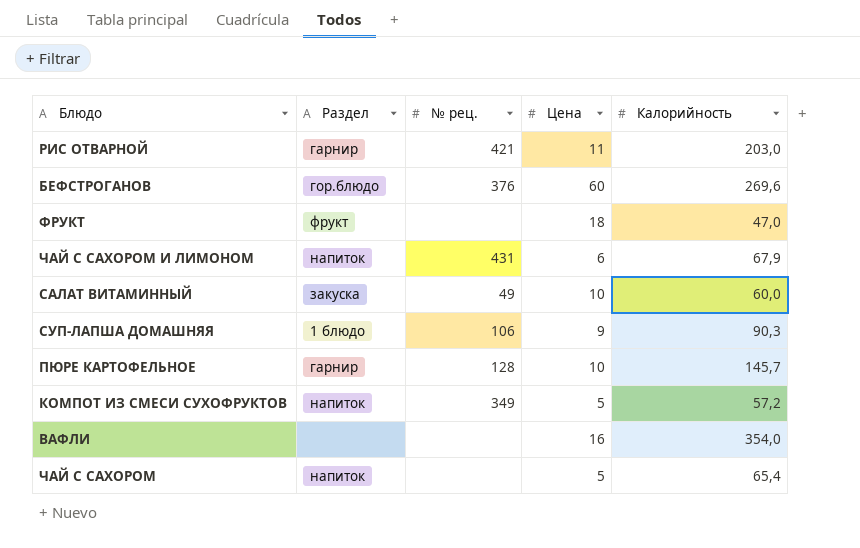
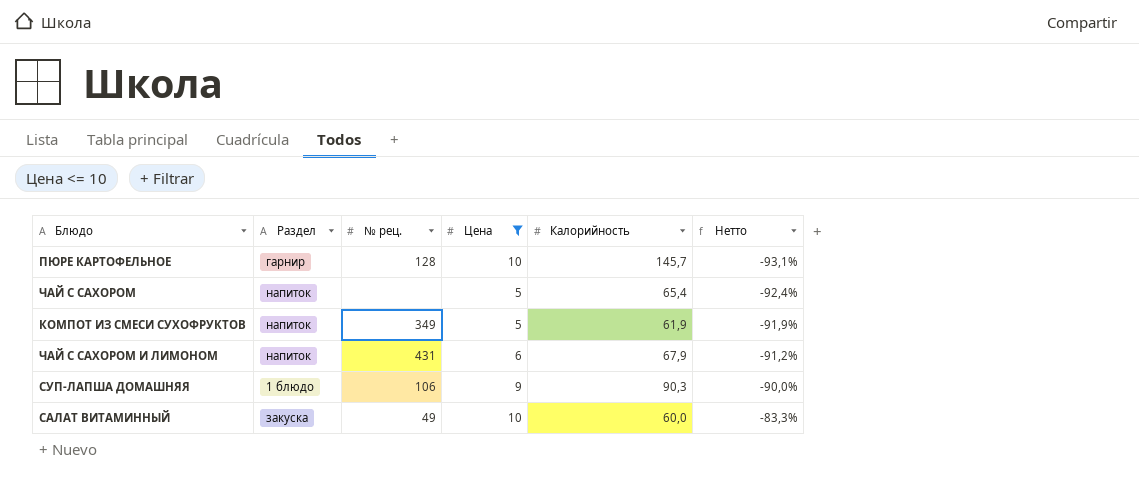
filter: none -> Цена <= 10
row order: none -> Нетто ascending
column Нетто | formula: none -> ([Цена] - [Калорийность]) / [Калорийность]
КОМПОТ ИЗ СМЕСИ СУХОФРУКТОВ | Калорийность: 57,2 -> 61,9

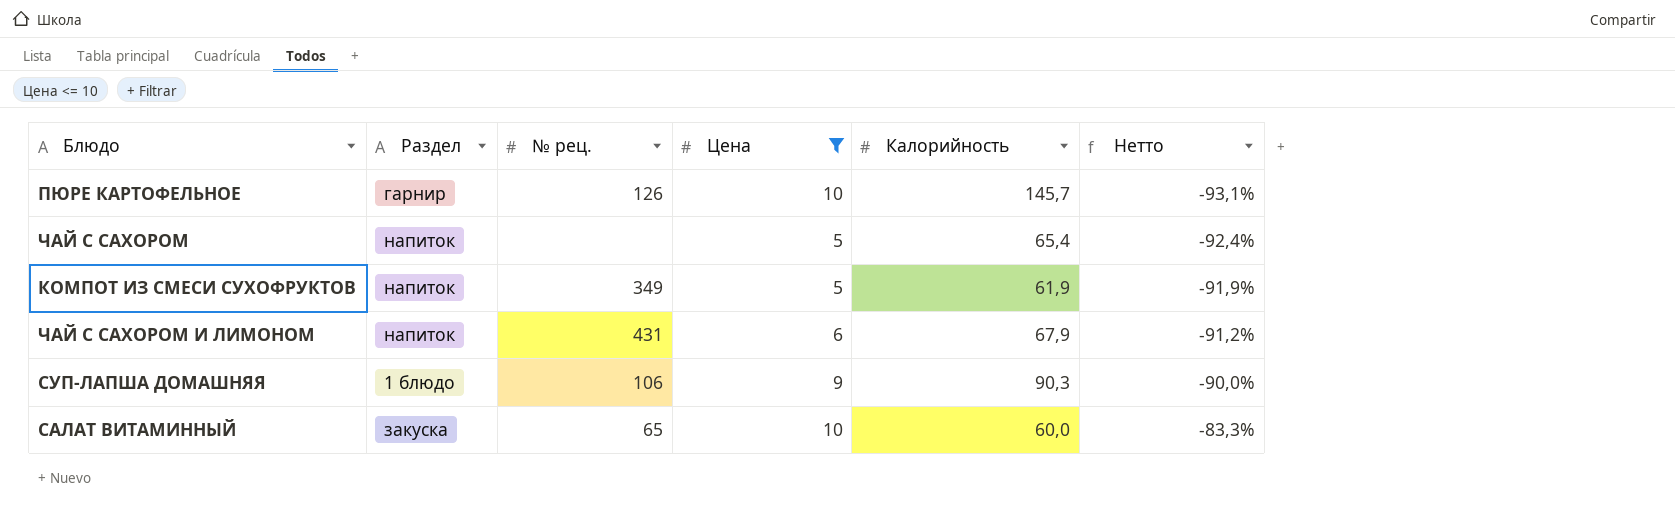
ПЮРЕ КАРТОФЕЛЬНОЕ | № рец.: 128 -> 126
САЛАТ ВИТАМИННЫЙ | № рец.: 49 -> 65

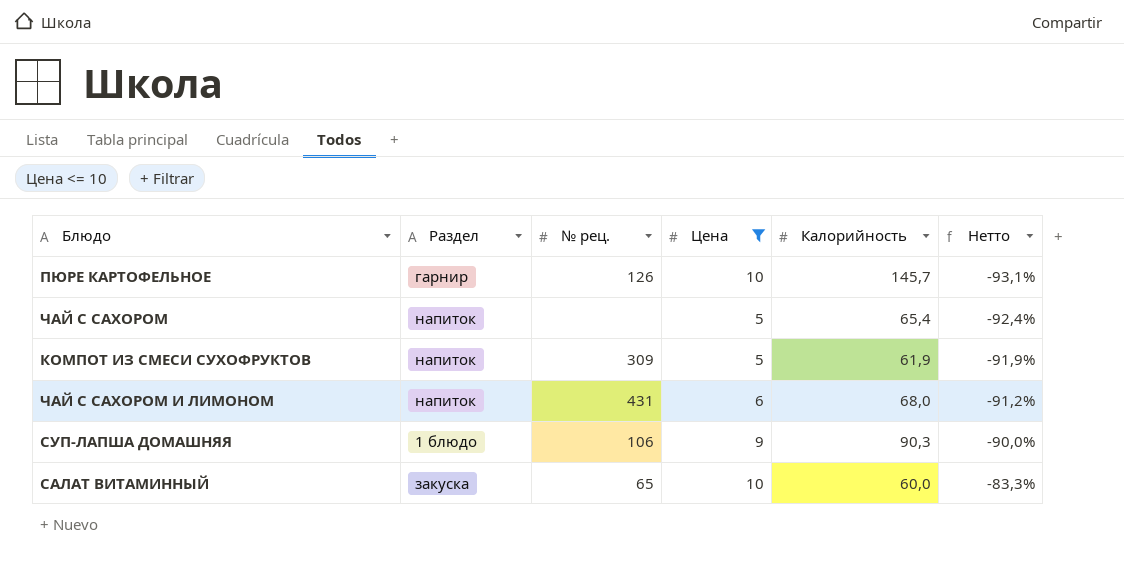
КОМПОТ ИЗ СМЕСИ СУХОФРУКТОВ | № рец.: 349 -> 309
ЧАЙ С САХОРОМ И ЛИМОНОМ | Калорийность: 67,9 -> 68,0

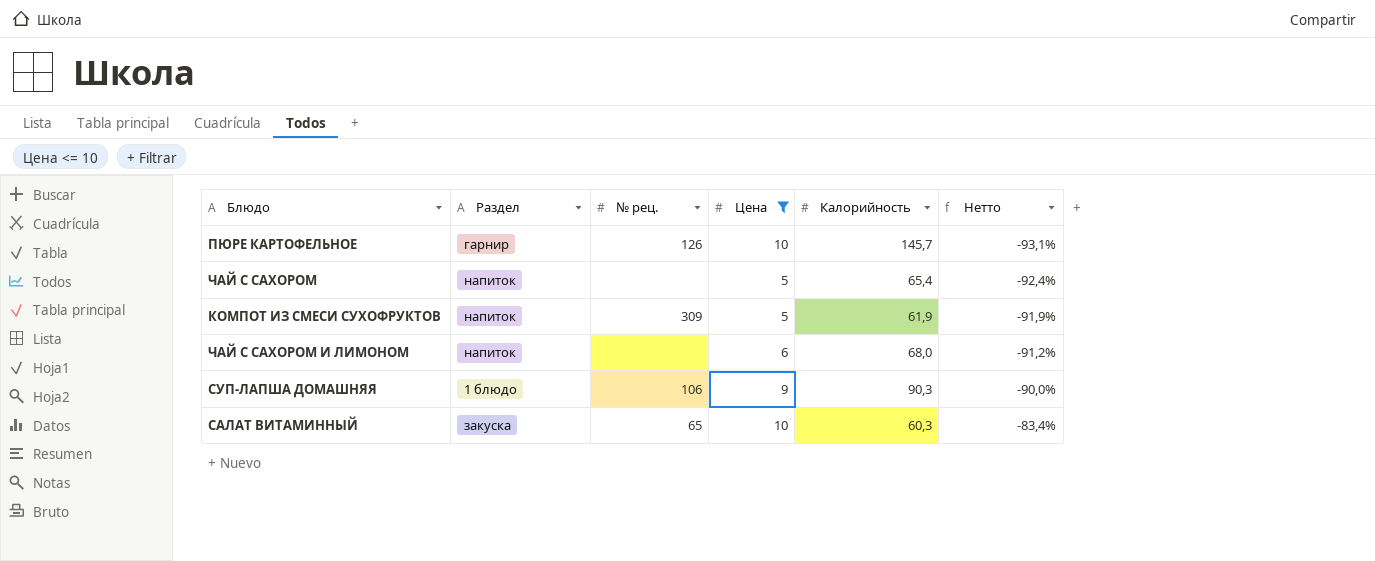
ЧАЙ С САХОРОМ И ЛИМОНОМ | № рец.: 431 -> none
САЛАТ ВИТАМИННЫЙ | Калорийность: 60,0 -> 60,3
САЛАТ ВИТАМИННЫЙ | Нетто: -83,3% -> -83,4%

